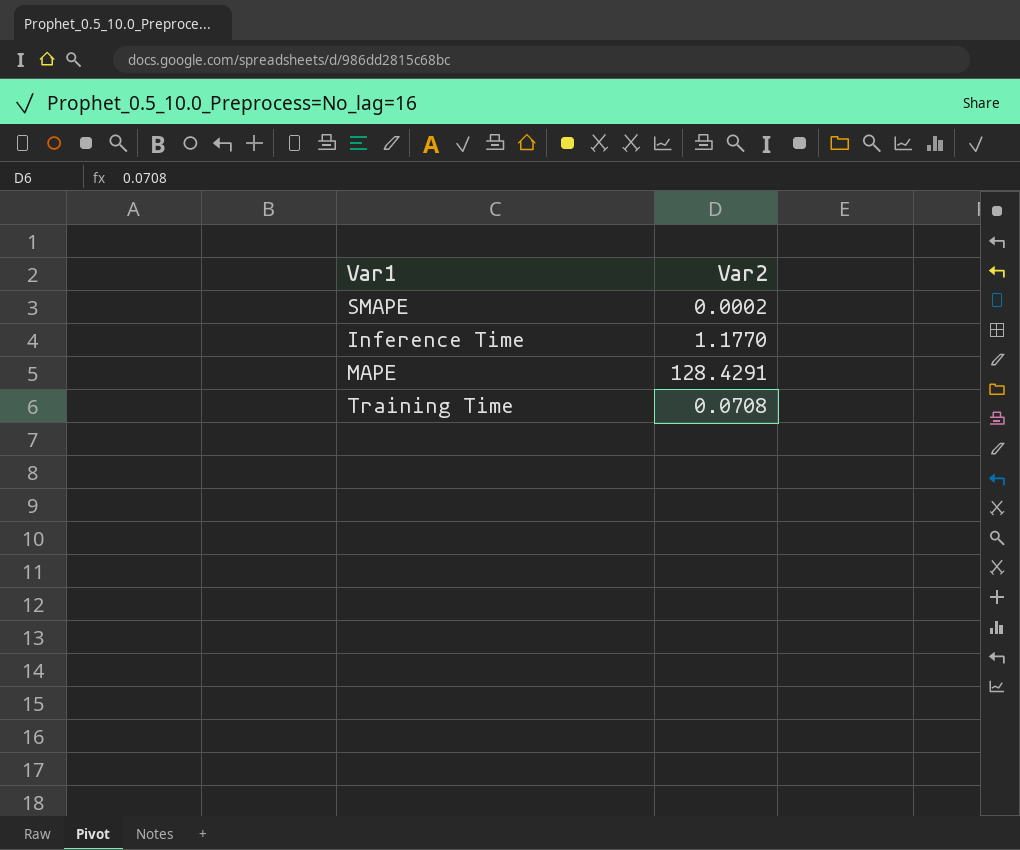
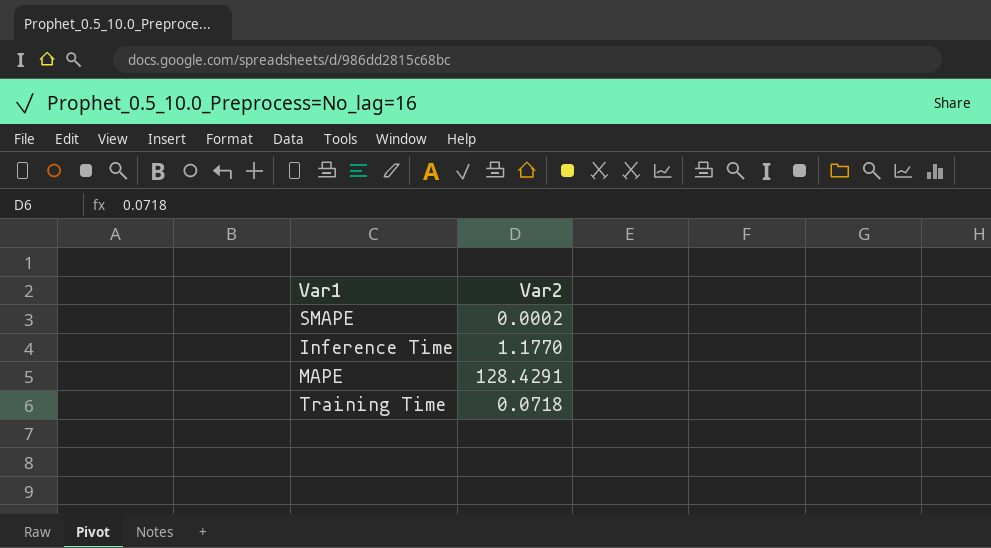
Training Time | Var2: 0.0708 -> 0.0718

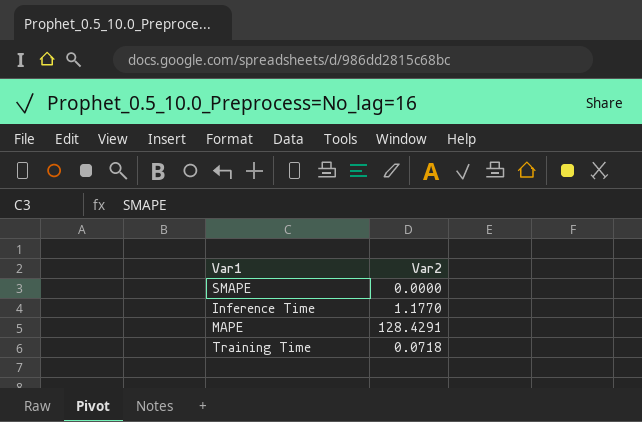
SMAPE | Var2: 0.0002 -> 0.0000

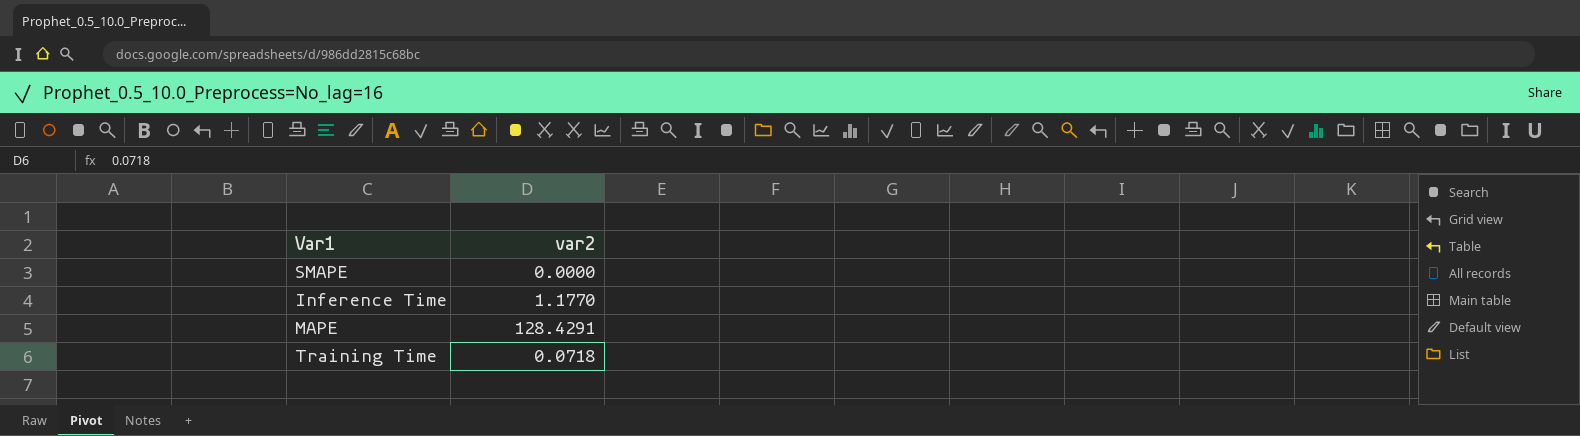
column name: Var2 -> var2

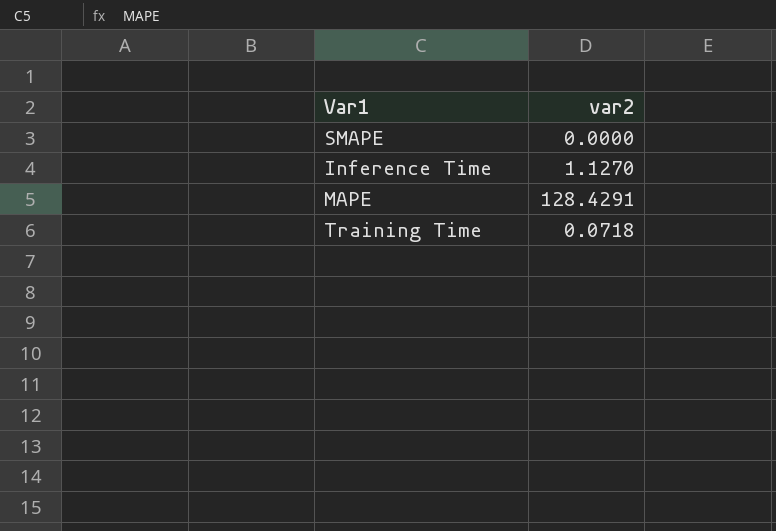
Inference Time | var2: 1.1770 -> 1.1270

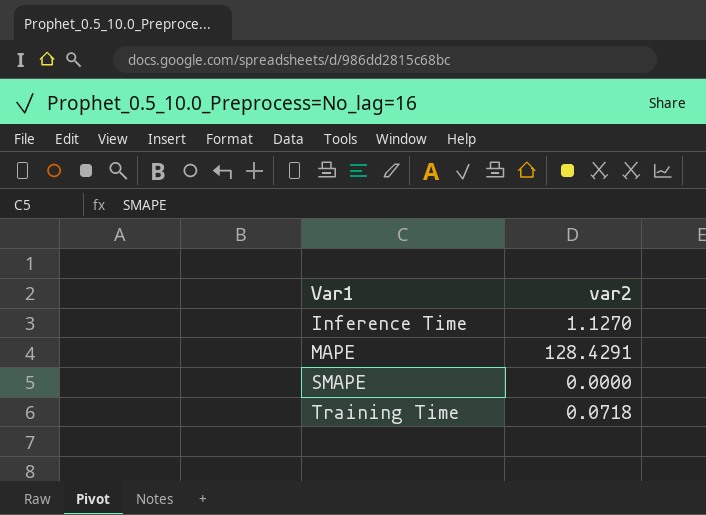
row order: none -> Var1 ascending

